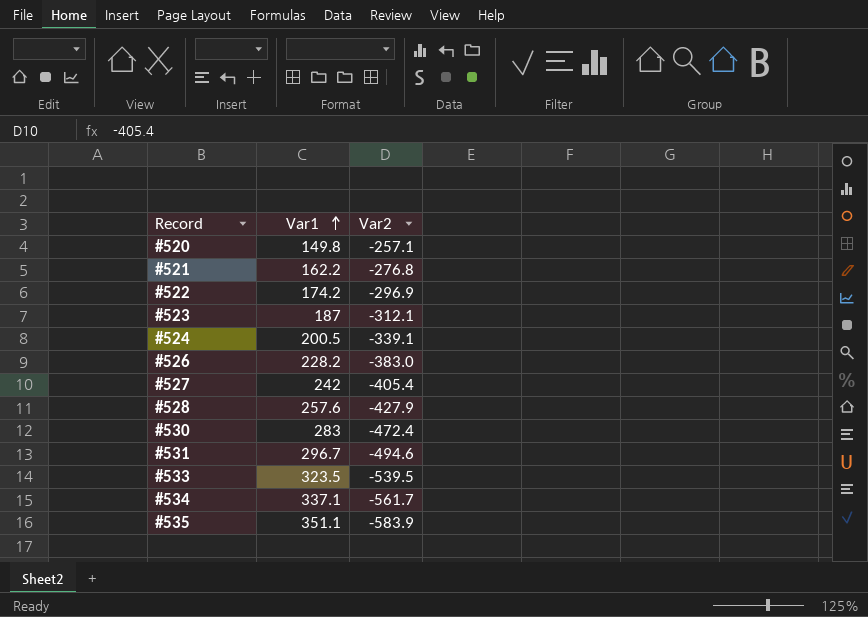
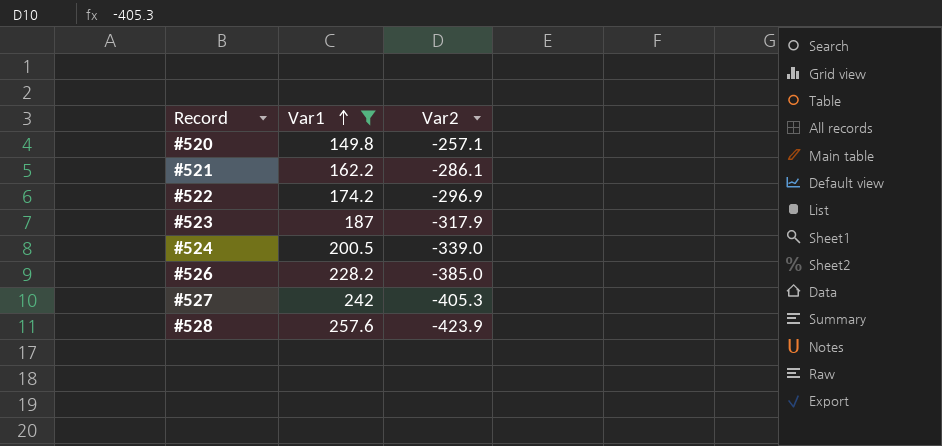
filter: none -> Var1 <= 257.6
#521 | Var2: -276.8 -> -286.1
#523 | Var2: -312.1 -> -317.9
#524 | Var2: -339.1 -> -339.0
#526 | Var2: -383.0 -> -385.0
#527 | Var2: -405.4 -> -405.3
#528 | Var2: -427.9 -> -423.9

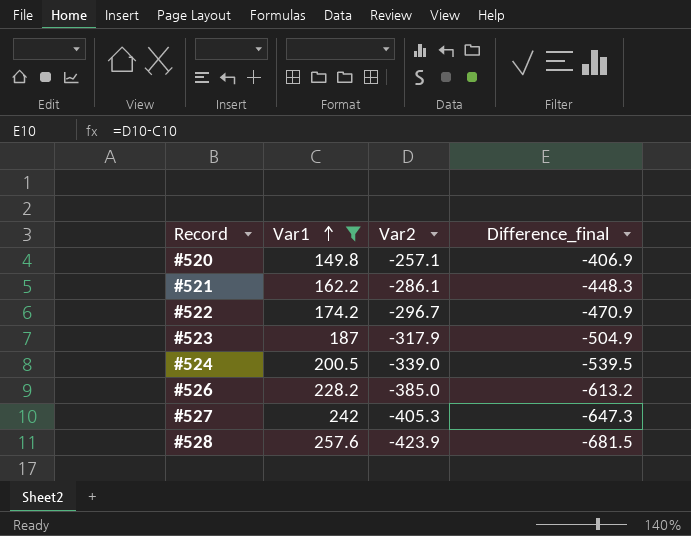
column Difference_final | formula: none -> [Var2] - [Var1]
#522 | Var2: -296.9 -> -296.7

